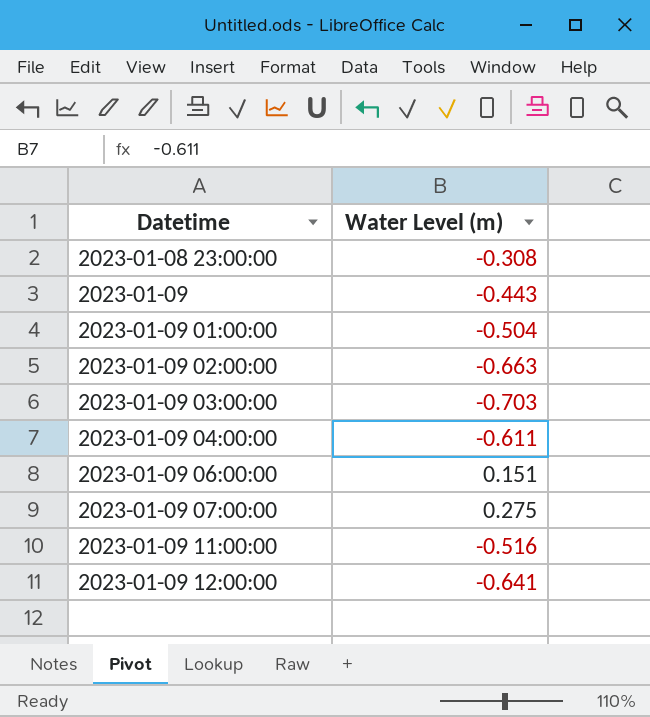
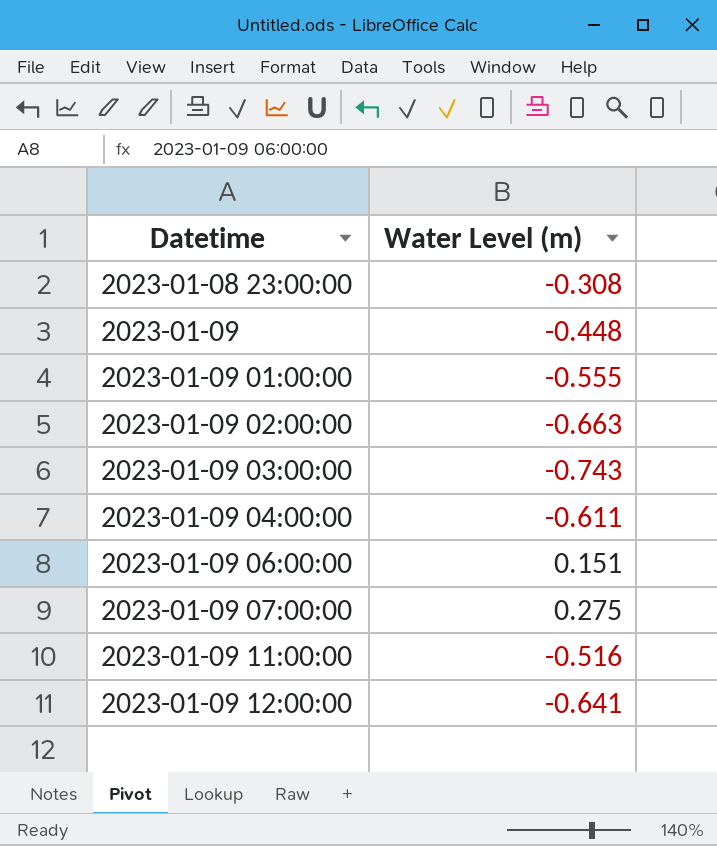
2023-01-09 | Water Level (m): -0.443 -> -0.448
2023-01-09 01:00:00 | Water Level (m): -0.504 -> -0.555
2023-01-09 03:00:00 | Water Level (m): -0.703 -> -0.743

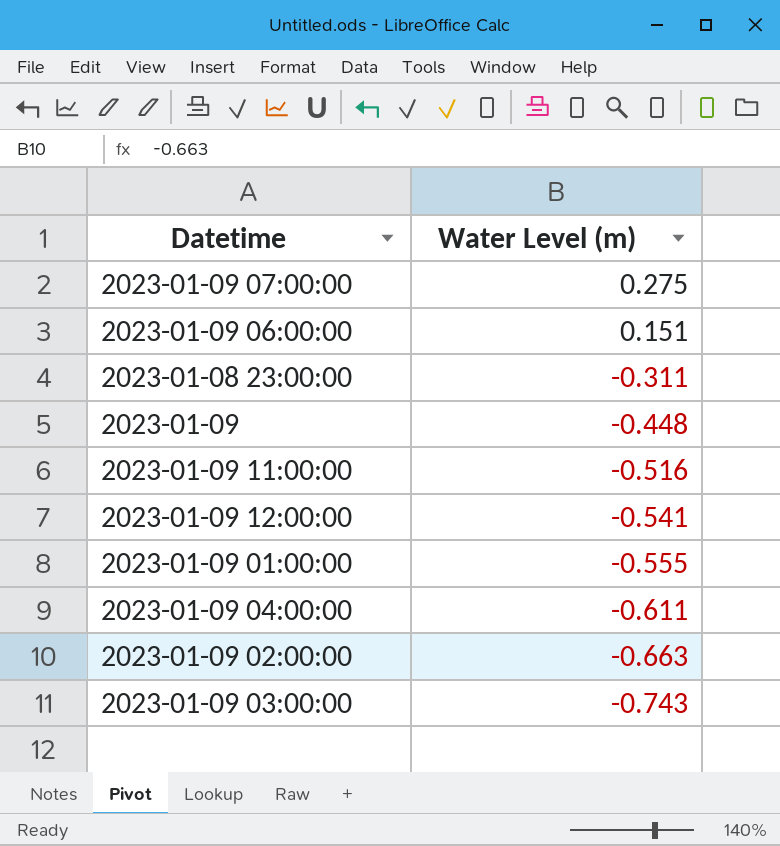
row order: Datetime ascending -> Water Level (m) descending
2023-01-08 23:00:00 | Water Level (m): -0.308 -> -0.311
2023-01-09 12:00:00 | Water Level (m): -0.641 -> -0.541

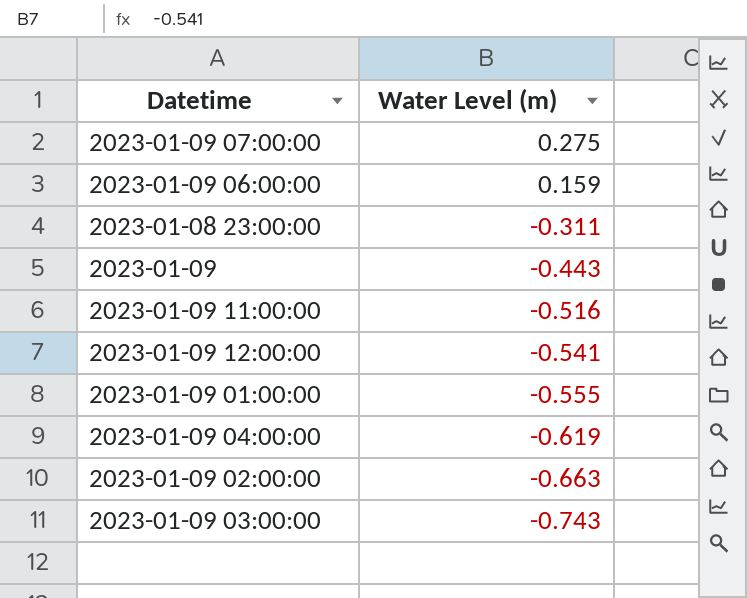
2023-01-09 06:00:00 | Water Level (m): 0.151 -> 0.159
2023-01-09 | Water Level (m): -0.448 -> -0.443
2023-01-09 04:00:00 | Water Level (m): -0.611 -> -0.619

